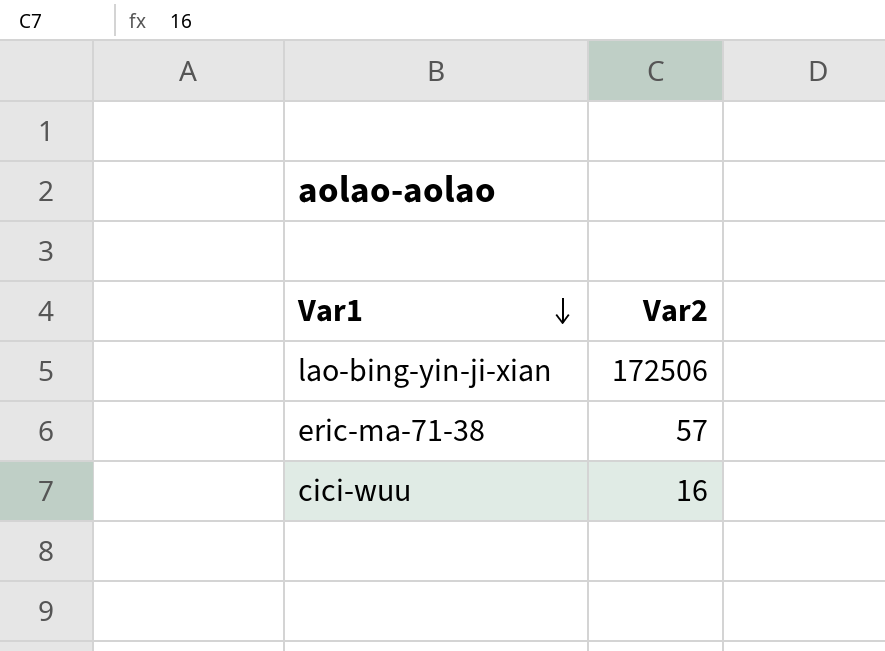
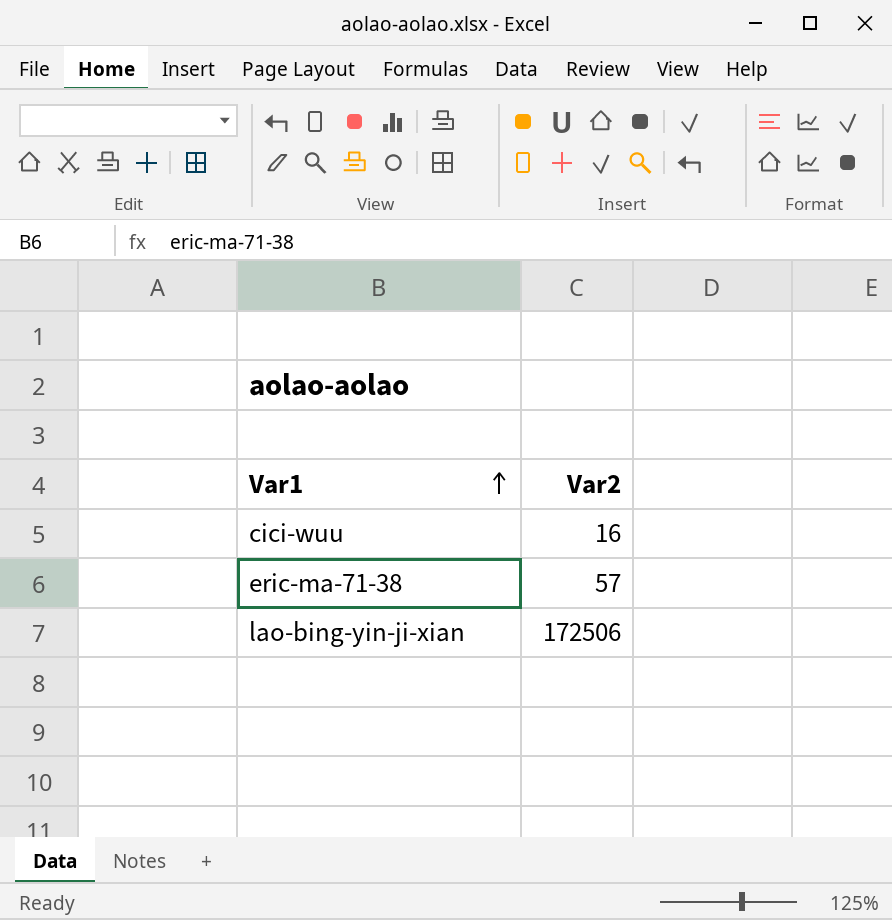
row order: Var1 descending -> Var1 ascending

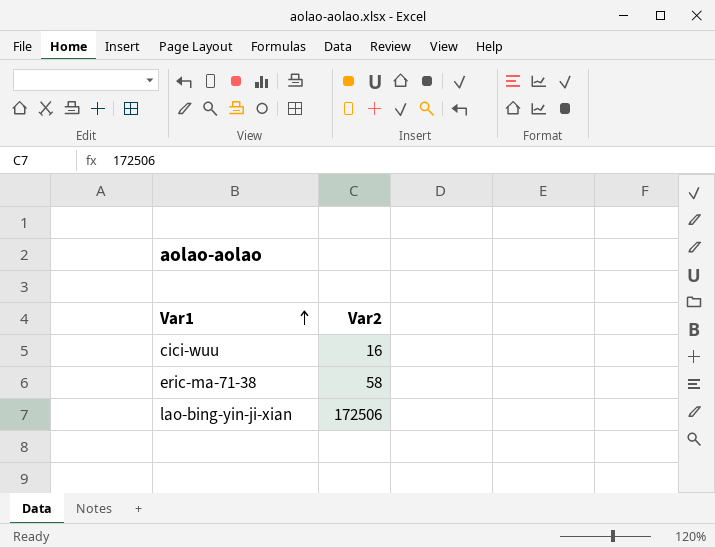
eric-ma-71-38 | Var2: 57 -> 58

